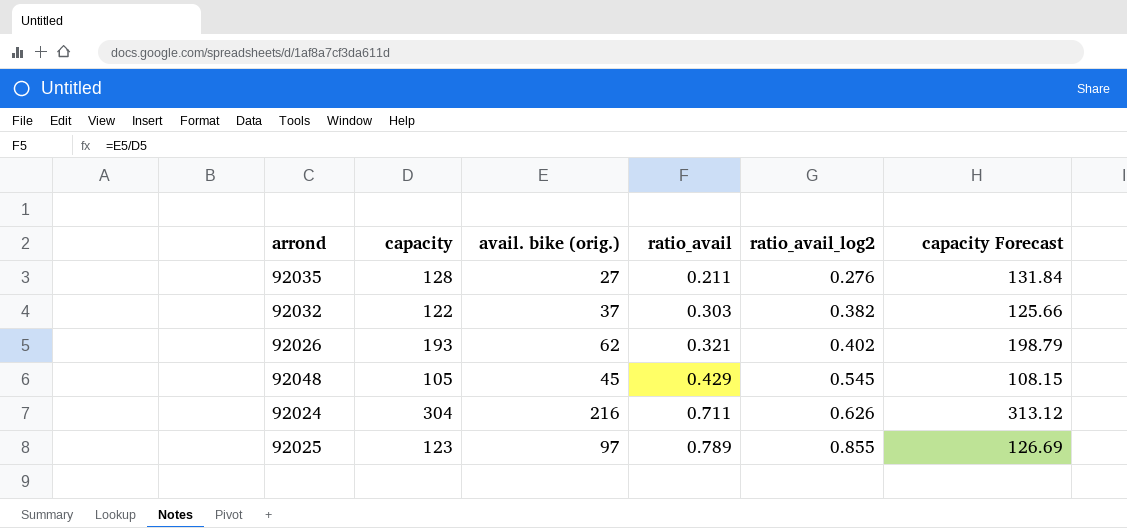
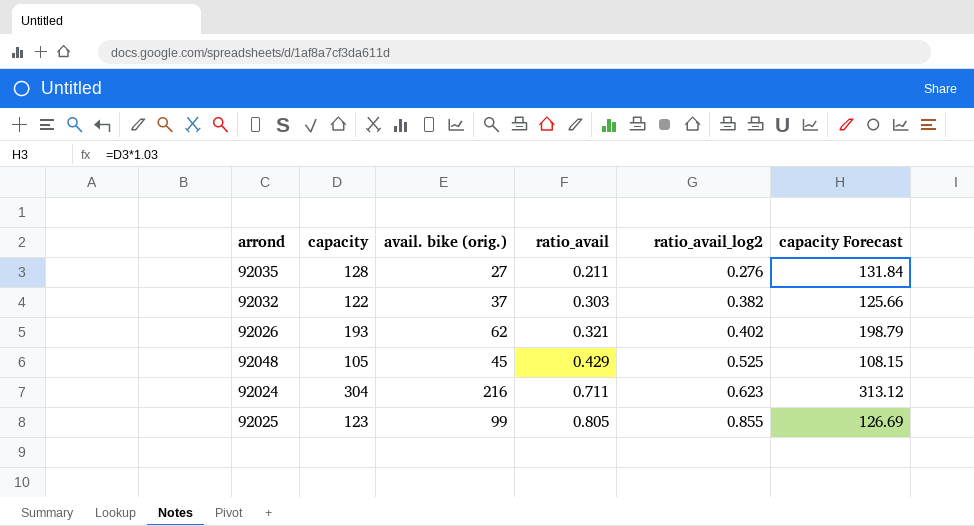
92048 | ratio_avail_log2: 0.545 -> 0.525
92024 | ratio_avail_log2: 0.626 -> 0.623
92025 | avail. bike (orig.): 97 -> 99
92025 | ratio_avail: 0.789 -> 0.805

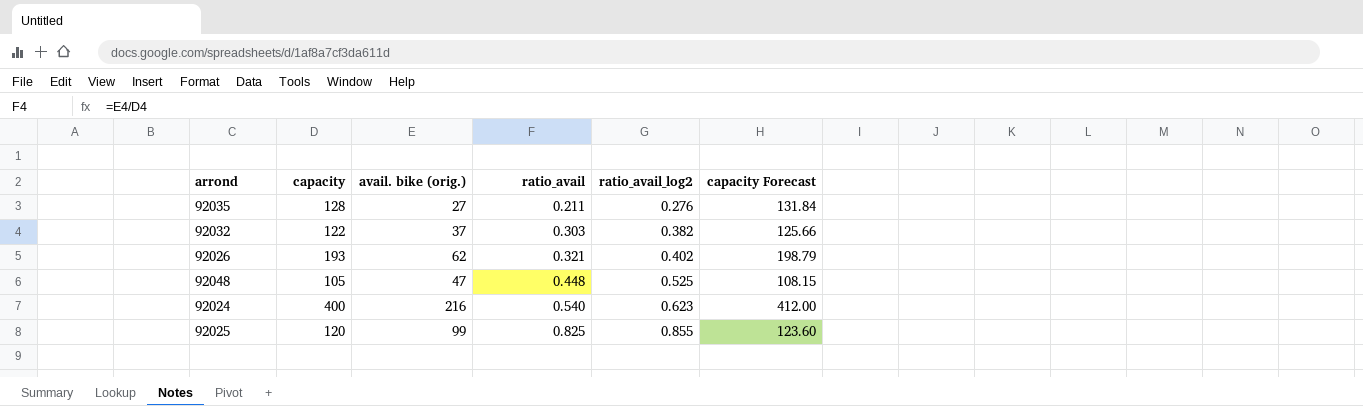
92048 | avail. bike (orig.): 45 -> 47
92048 | ratio_avail: 0.429 -> 0.448
92024 | capacity: 304 -> 400
92024 | ratio_avail: 0.711 -> 0.540
92024 | capacity Forecast: 313.12 -> 412.00
92025 | capacity: 123 -> 120
92025 | ratio_avail: 0.805 -> 0.825
92025 | capacity Forecast: 126.69 -> 123.60

